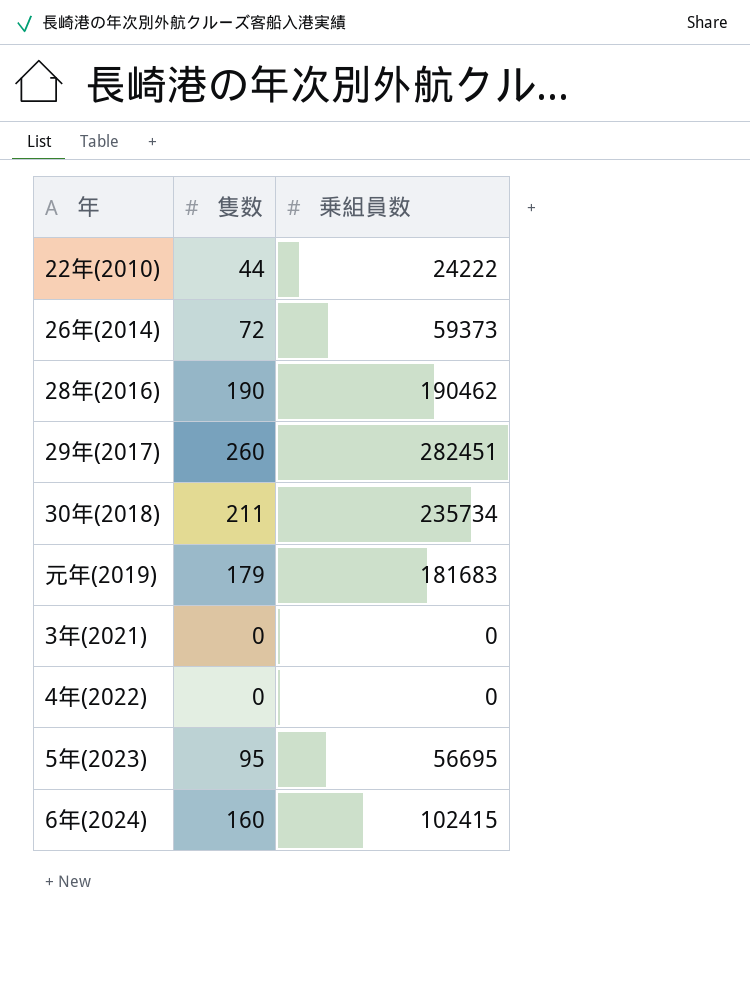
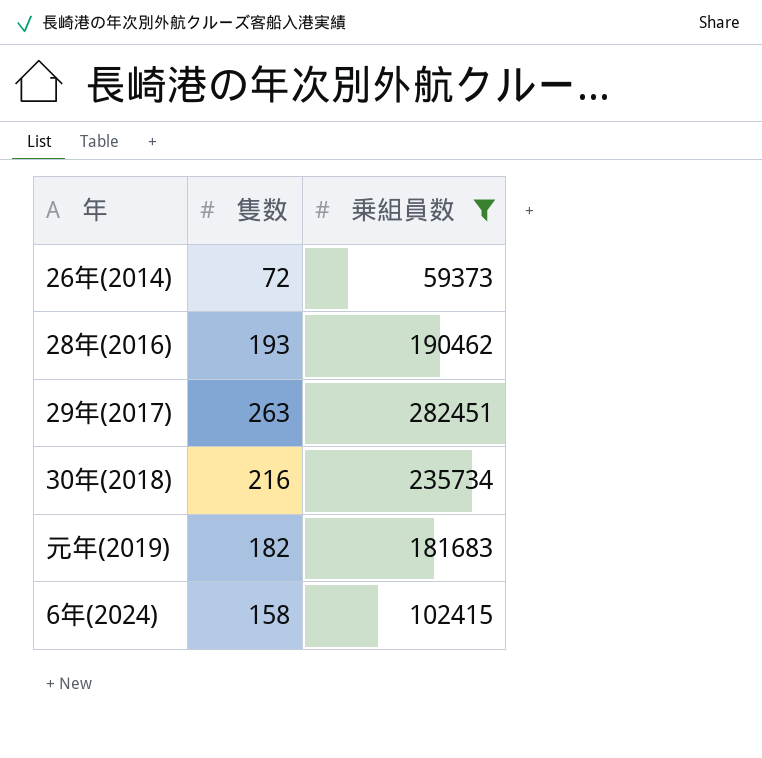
filter: none -> 乗組員数 >= 59373
28年(2016) | 隻数: 190 -> 193
29年(2017) | 隻数: 260 -> 263
30年(2018) | 隻数: 211 -> 216
元年(2019) | 隻数: 179 -> 182
6年(2024) | 隻数: 160 -> 158

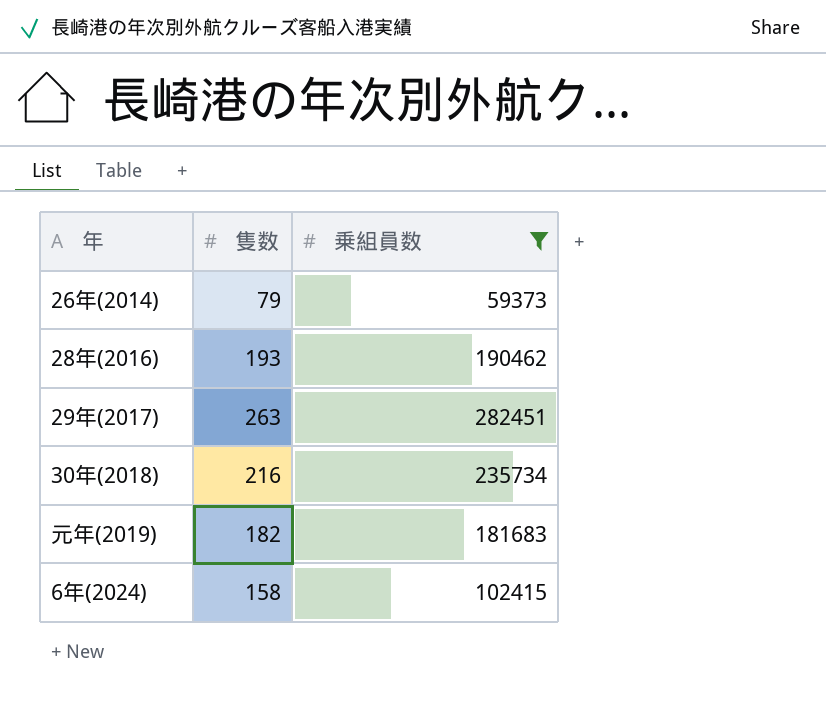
26年(2014) | 隻数: 72 -> 79

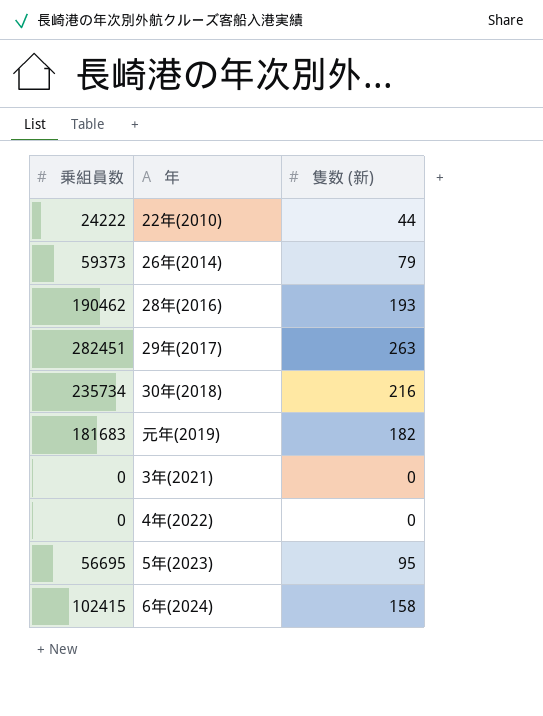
filter: 乗組員数 >= 59373 -> none
column 乗組員数 | position: 3 -> 1
column name: 隻数 -> 隻数 (新)

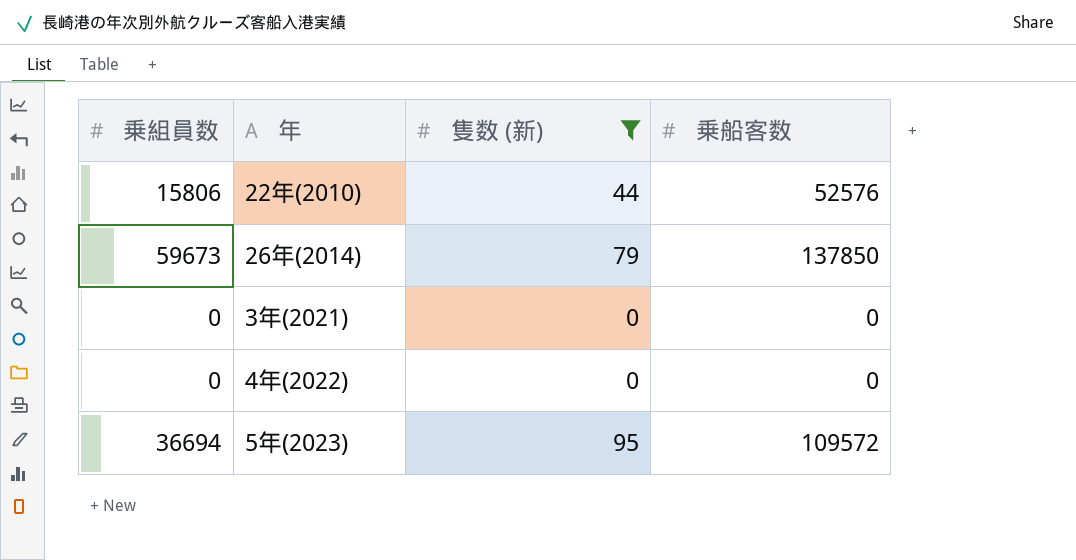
filter: none -> 隻数 (新) <= 95
column 乗船客数 | position: none -> 4
22年(2010) | 乗組員数: 24222 -> 15806
26年(2014) | 乗組員数: 59373 -> 59673
5年(2023) | 乗組員数: 56695 -> 36694

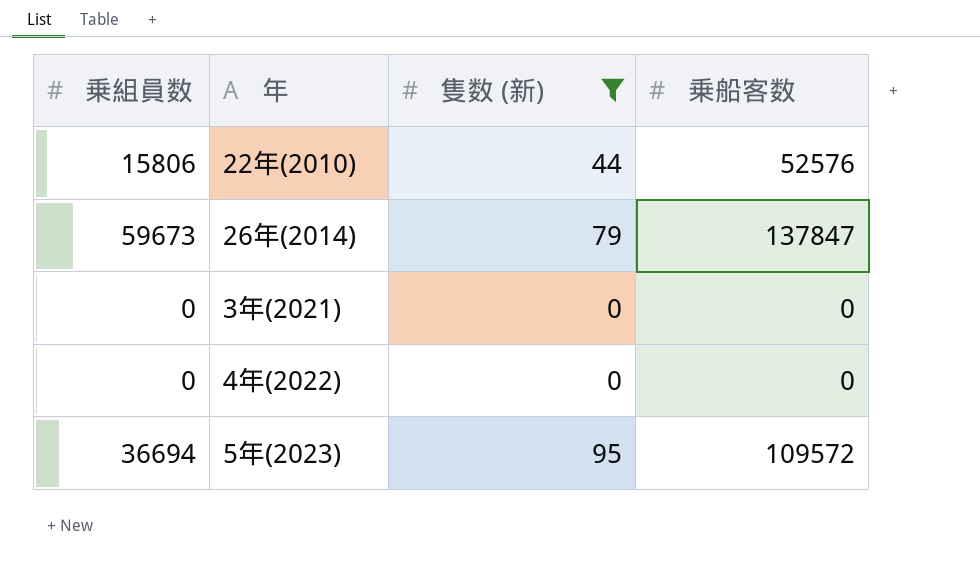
26年(2014) | 乗船客数: 137850 -> 137847

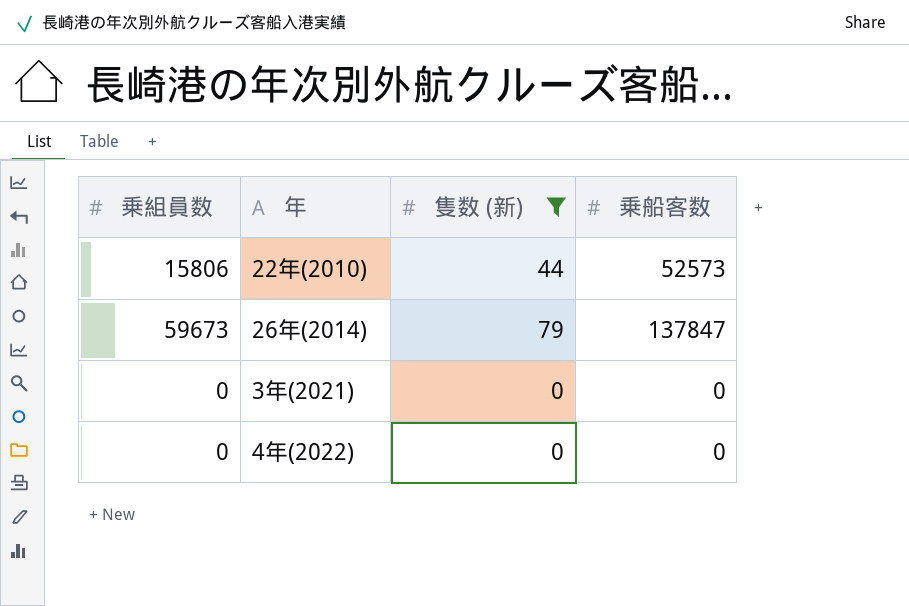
row 5年(2023): 36694 | 95 | 109572 -> none
22年(2010) | 乗船客数: 52576 -> 52573

